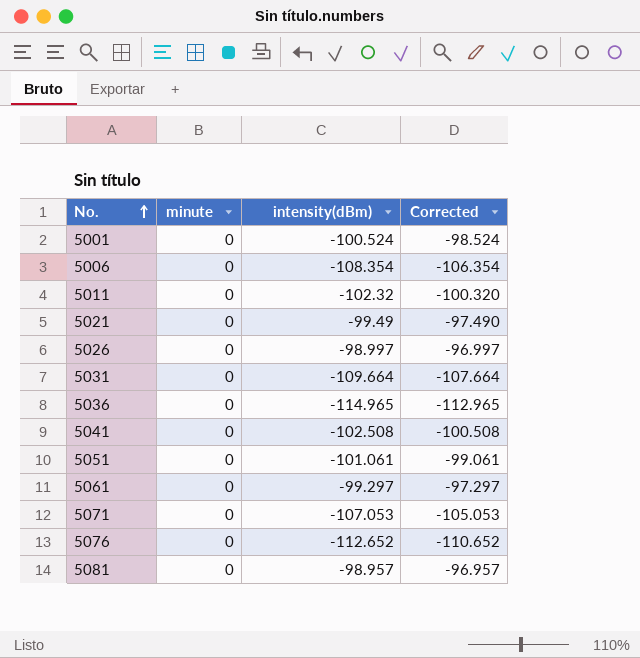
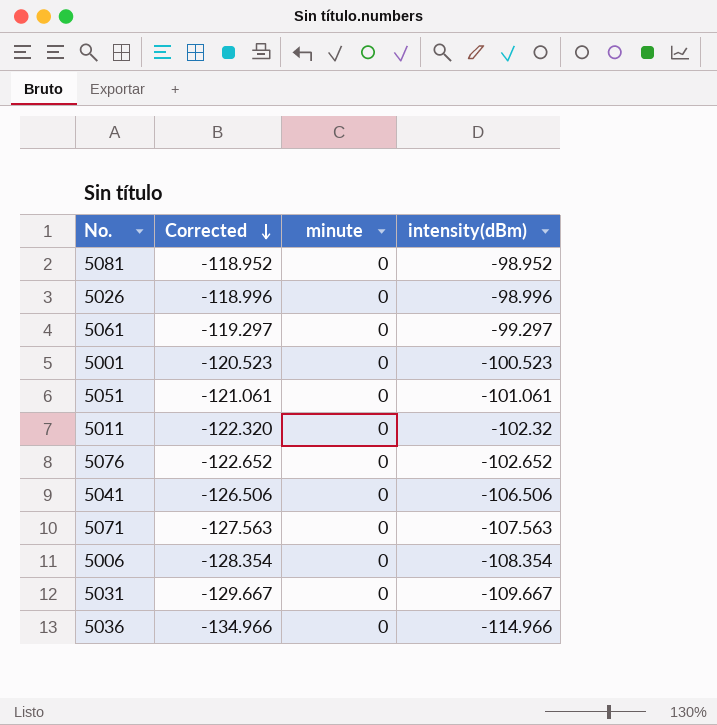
row order: No. ascending -> Corrected descending
column Corrected | formula: [intensity(dBm)] + 2 -> [intensity(dBm)] - 20
column Corrected | position: 4 -> 2
row 5021: 0 | -99.49 | -97.490 -> none
5081 | intensity(dBm): -98.957 -> -98.952
5026 | intensity(dBm): -98.997 -> -98.996
5001 | intensity(dBm): -100.524 -> -100.523
5076 | intensity(dBm): -112.652 -> -102.652
5041 | intensity(dBm): -102.508 -> -106.506
5071 | intensity(dBm): -107.053 -> -107.563
5031 | intensity(dBm): -109.664 -> -109.667
5036 | intensity(dBm): -114.965 -> -114.966

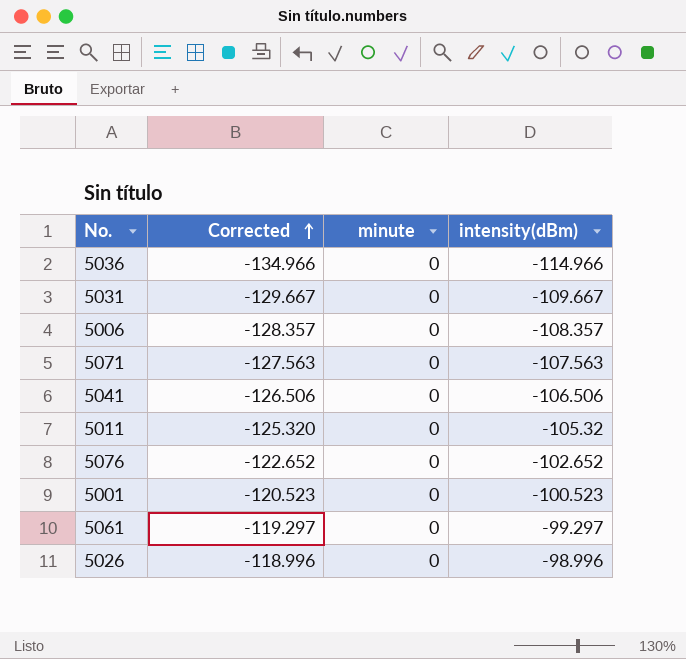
row order: Corrected descending -> Corrected ascending
row 5081: -118.952 | 0 | -98.952 -> none
row 5051: -121.061 | 0 | -101.061 -> none
5006 | Corrected: -128.354 -> -128.357
5006 | intensity(dBm): -108.354 -> -108.357
5011 | Corrected: -122.320 -> -125.320
5011 | intensity(dBm): -102.32 -> -105.32

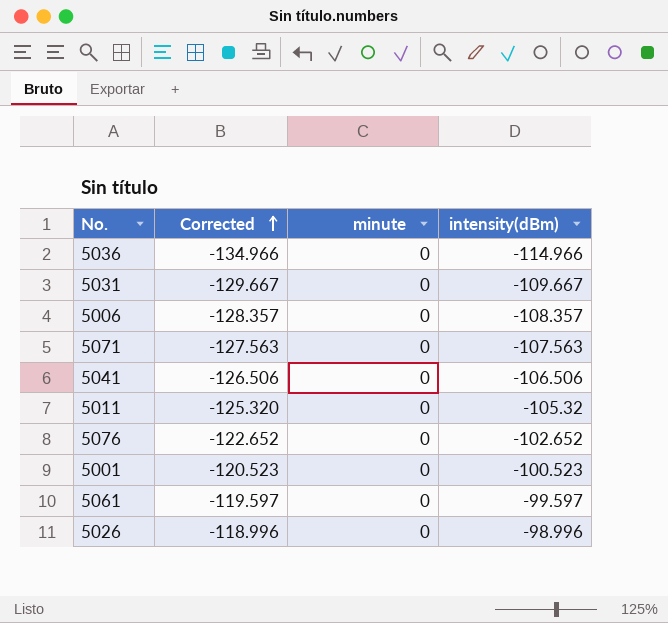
5061 | Corrected: -119.297 -> -119.597
5061 | intensity(dBm): -99.297 -> -99.597

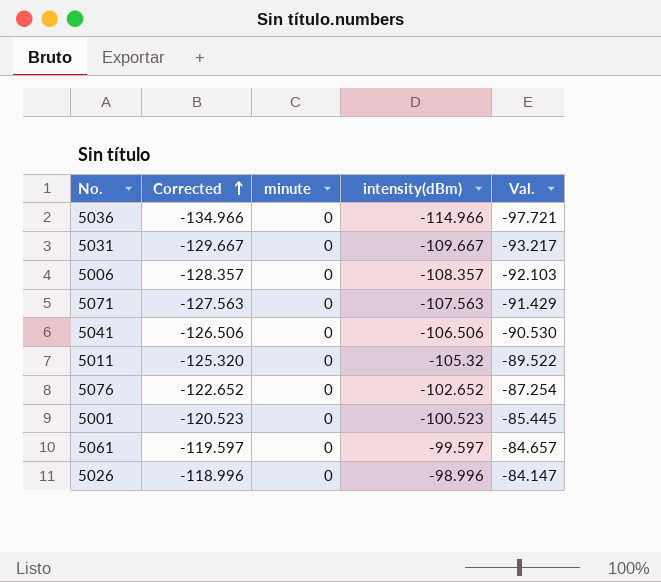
column Val. | formula: none -> [intensity(dBm)] * 0.85

